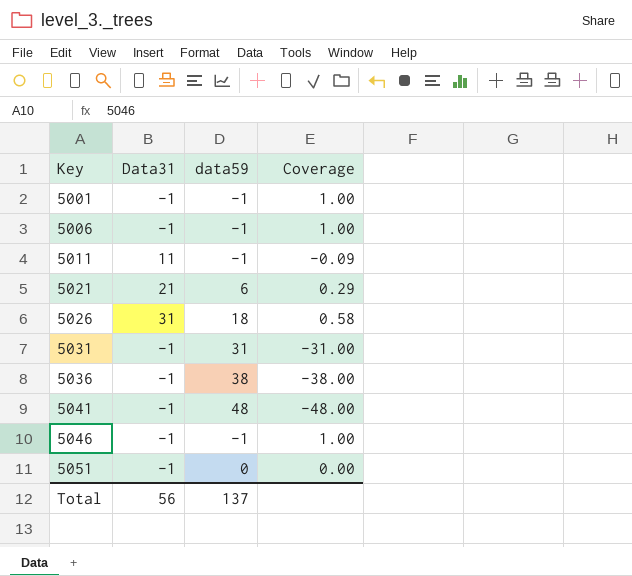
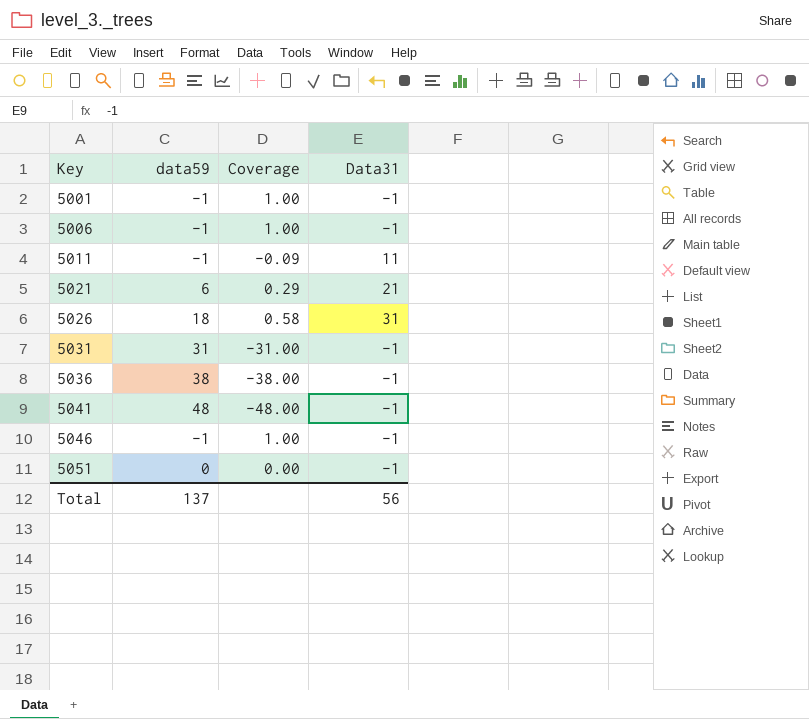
column Data31 | position: 2 -> 4

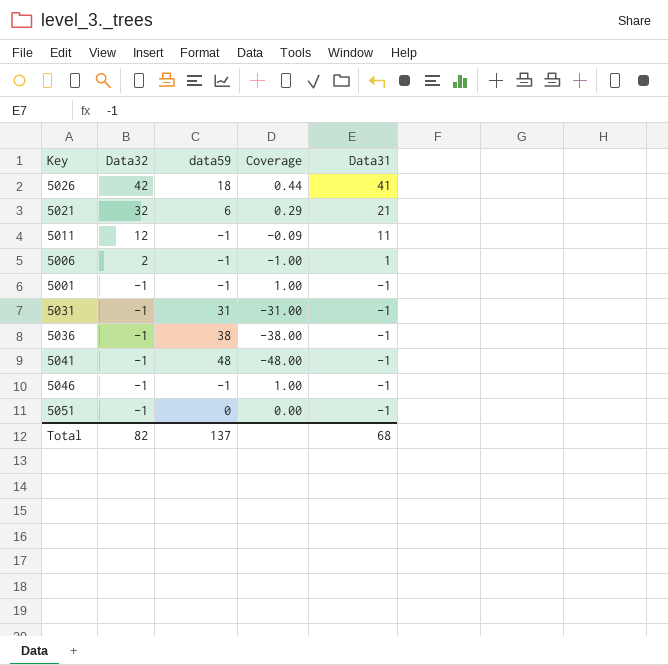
row order: Key ascending -> Data32 descending
column Data32 | position: none -> 2
5026 | Coverage: 0.58 -> 0.44
5026 | Data31: 31 -> 41
5006 | Coverage: 1.00 -> -1.00
5006 | Data31: -1 -> 1
Total | Data31: 56 -> 68

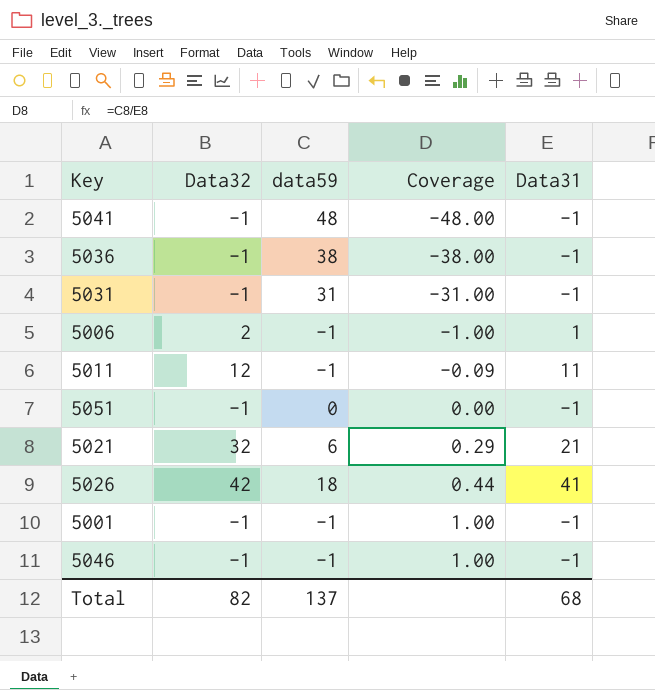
row order: Data32 descending -> Coverage ascending

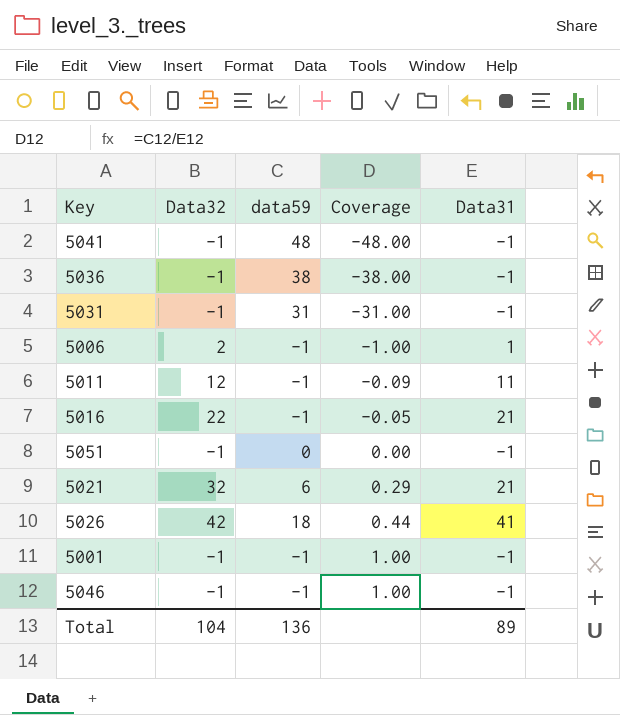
row 5016: none -> 22 | -1 | -0.05 | 21
Total | Data32: 82 -> 104
Total | data59: 137 -> 136
Total | Data31: 68 -> 89

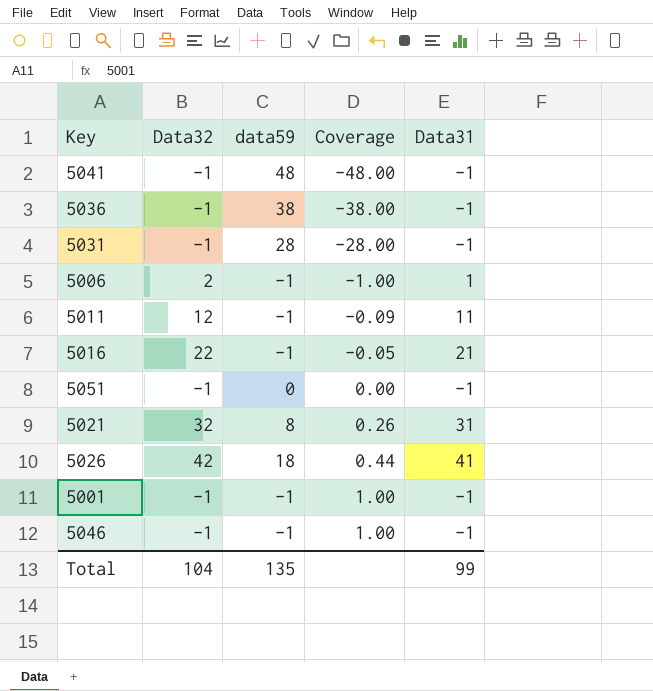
5031 | data59: 31 -> 28
5031 | Coverage: -31.00 -> -28.00
5021 | data59: 6 -> 8
5021 | Coverage: 0.29 -> 0.26
5021 | Data31: 21 -> 31
Total | data59: 136 -> 135
Total | Data31: 89 -> 99

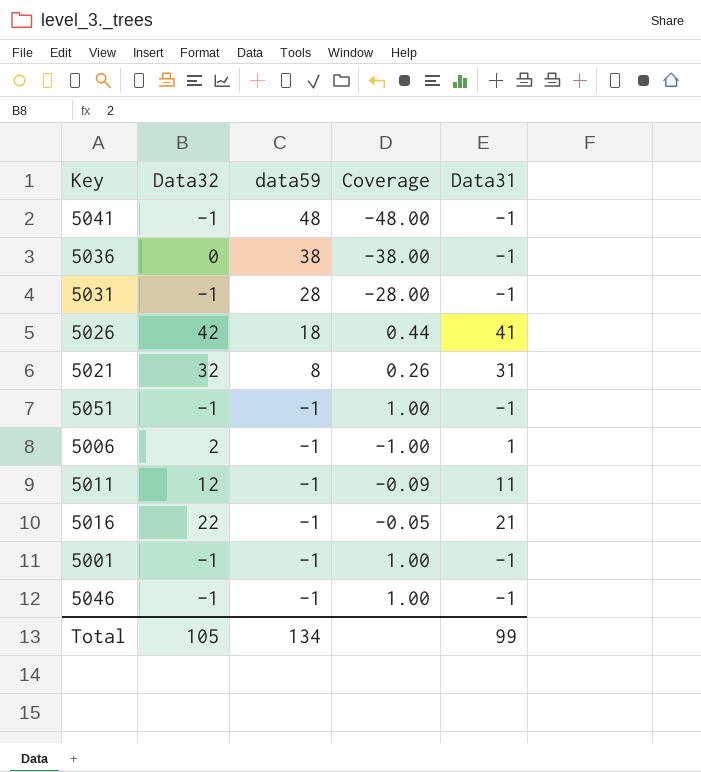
row order: Coverage ascending -> data59 descending
5036 | Data32: -1 -> 0
5051 | data59: 0 -> -1
5051 | Coverage: 0.00 -> 1.00
Total | Data32: 104 -> 105
Total | data59: 135 -> 134

